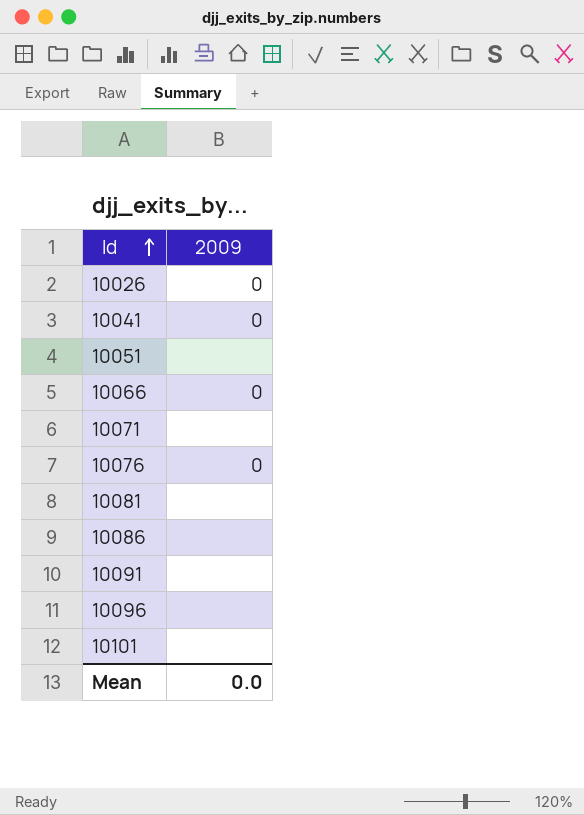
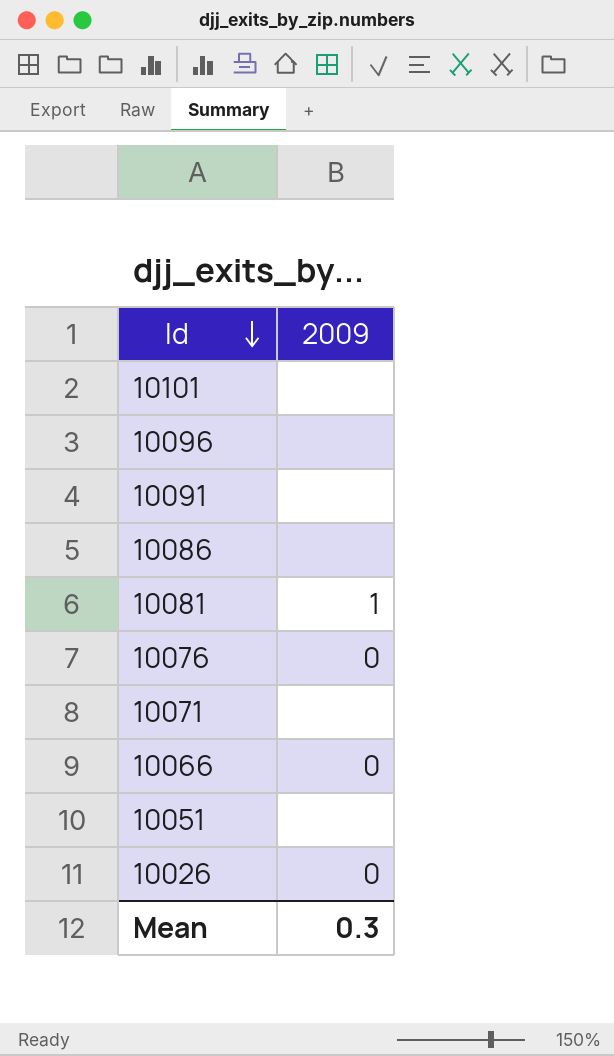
row order: Id ascending -> Id descending
row 10041: 0 -> none
10081 | 2009: none -> 1
Mean | 2009: 0.0 -> 0.3

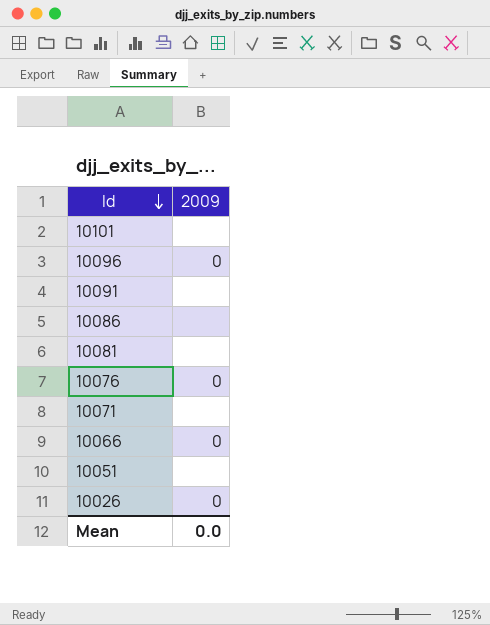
10096 | 2009: none -> 0
10081 | 2009: 1 -> none
Mean | 2009: 0.3 -> 0.0

